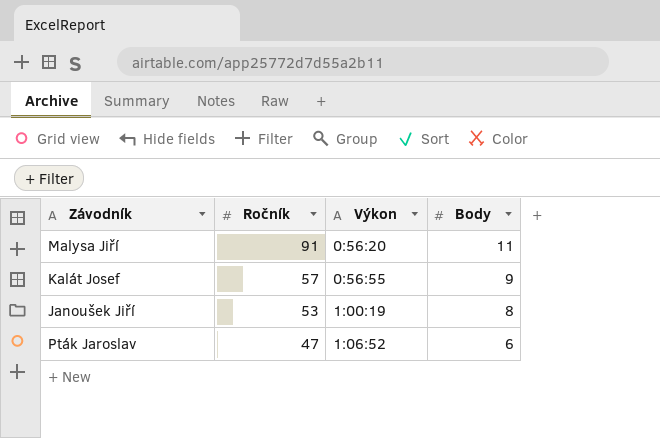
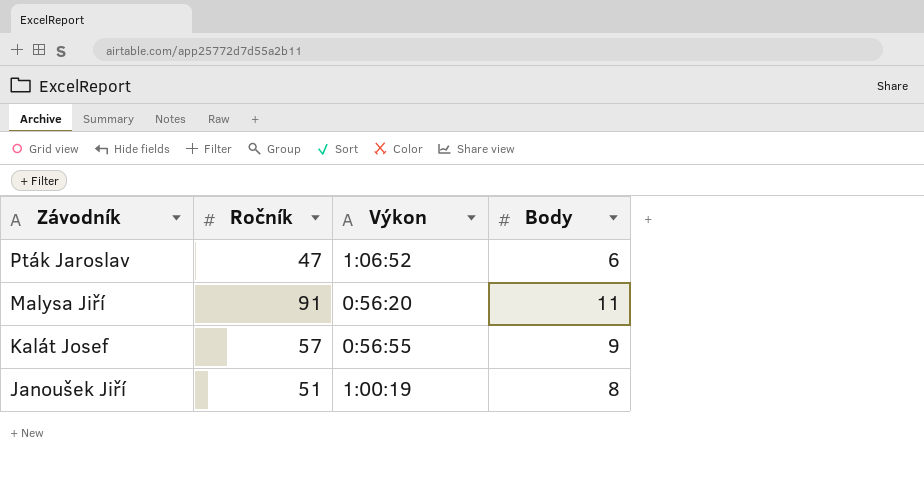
row order: Ročník descending -> Závodník descending
Janoušek Jiří | Ročník: 53 -> 51

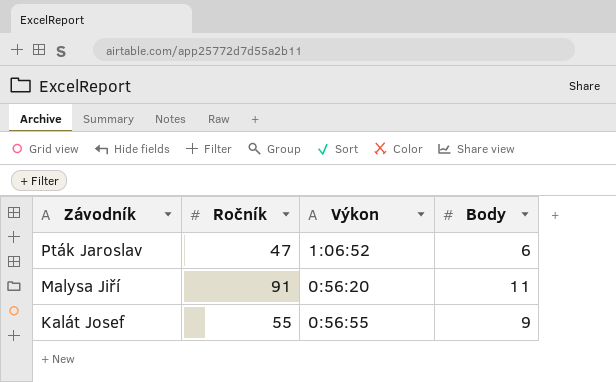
row Janoušek Jiří: 51 | 1:00:19 | 8 -> none
Kalát Josef | Ročník: 57 -> 55

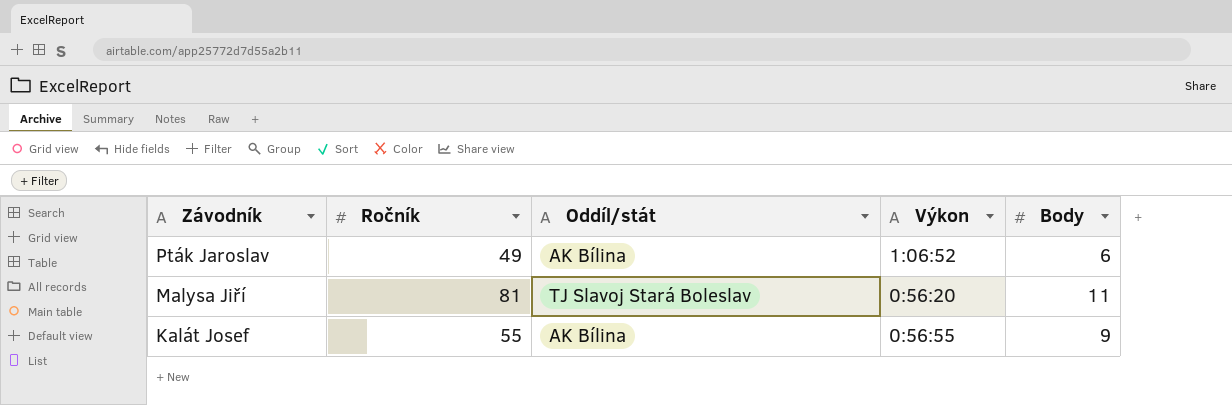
column Oddíl/stát | position: none -> 3
Pták Jaroslav | Ročník: 47 -> 49
Malysa Jiří | Ročník: 91 -> 81

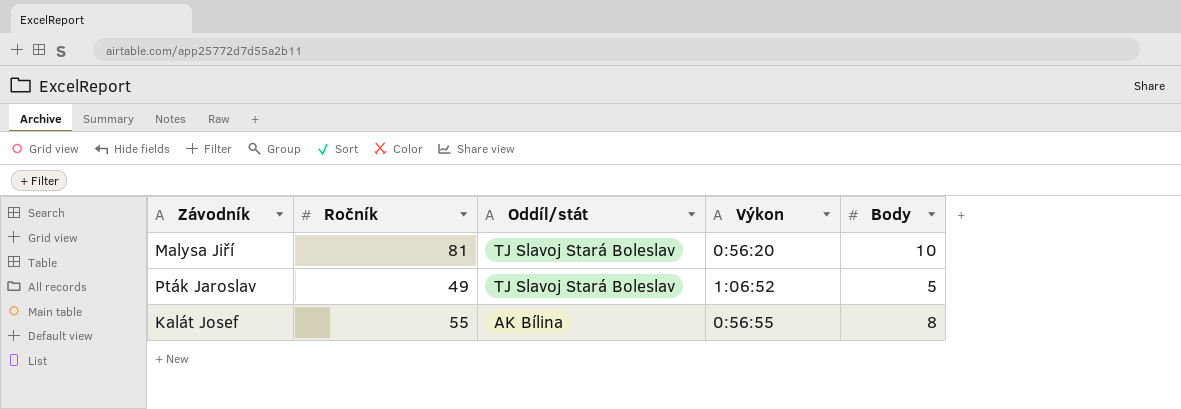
row order: Závodník descending -> Oddíl/stát descending
Malysa Jiří | Body: 11 -> 10
Pták Jaroslav | Oddíl/stát: AK Bílina -> TJ Slavoj Stará Boleslav
Pták Jaroslav | Body: 6 -> 5
Kalát Josef | Body: 9 -> 8

